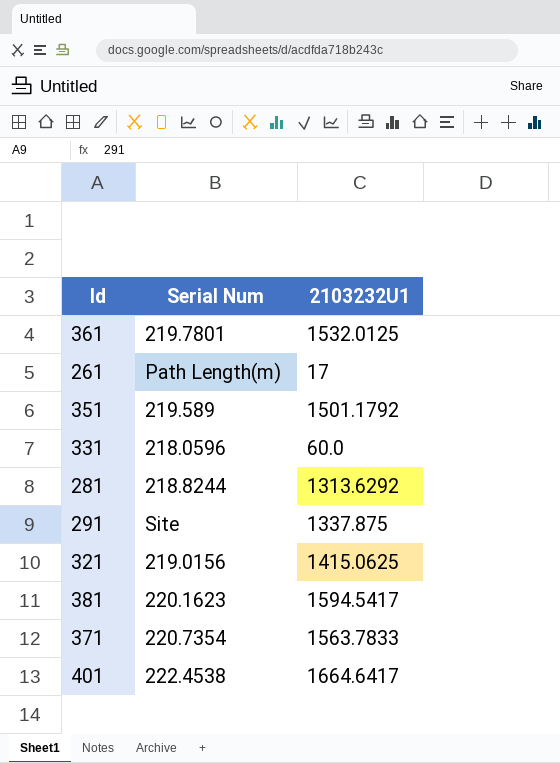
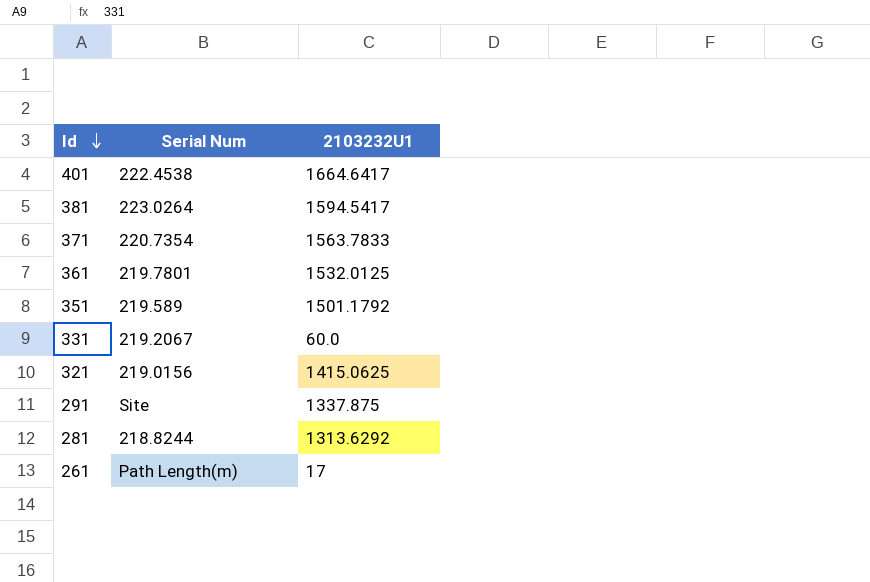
row order: none -> Id descending
381 | Serial Num: 220.1623 -> 223.0264
331 | Serial Num: 218.0596 -> 219.2067

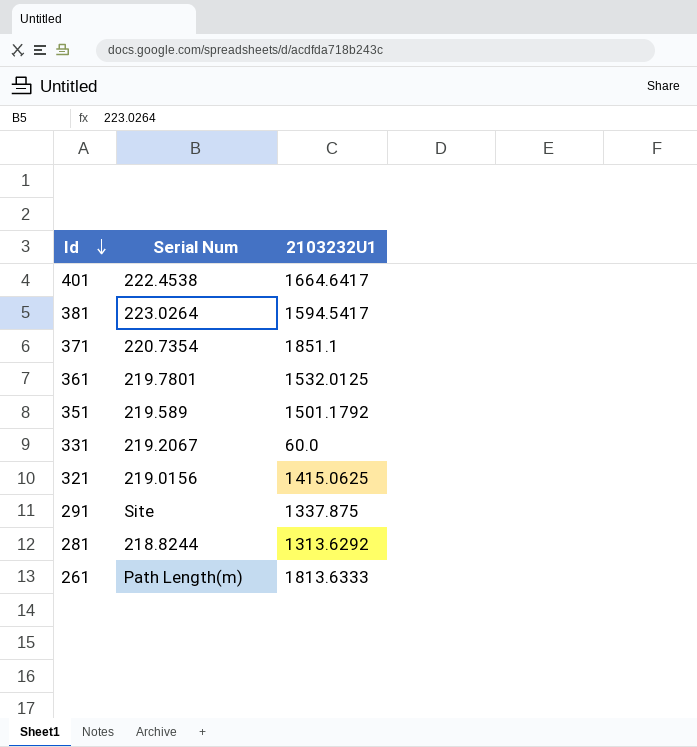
371 | 2103232U1: 1563.7833 -> 1851.1
261 | 2103232U1: 17 -> 1813.6333

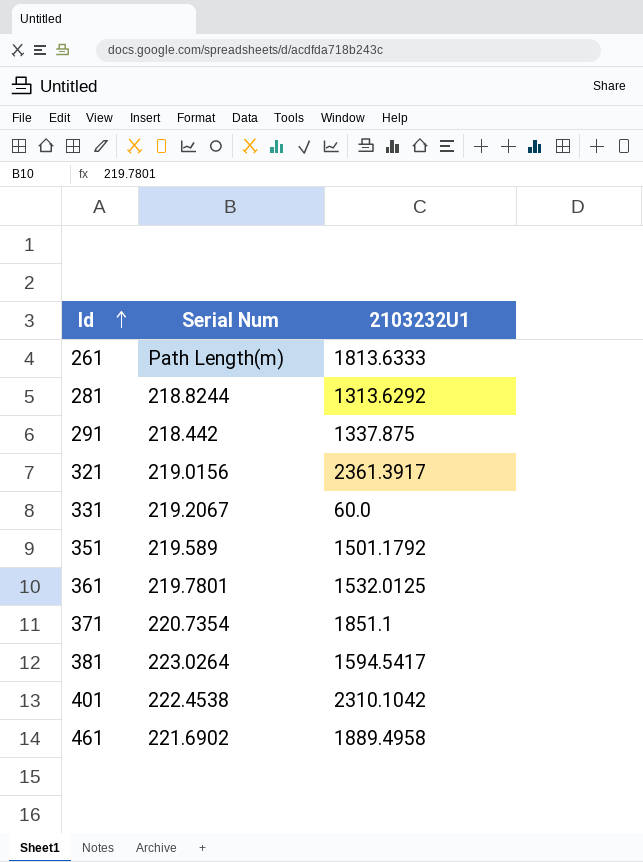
row order: Id descending -> Id ascending
291 | Serial Num: Site -> 218.442
321 | 2103232U1: 1415.0625 -> 2361.3917
401 | 2103232U1: 1664.6417 -> 2310.1042
row 461: none -> 221.6902 | 1889.4958

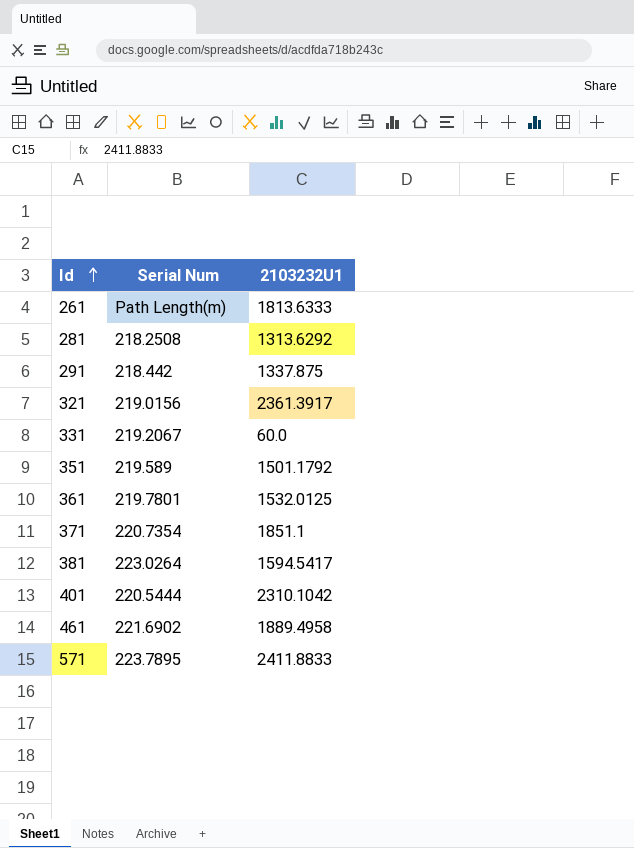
281 | Serial Num: 218.8244 -> 218.2508
401 | Serial Num: 222.4538 -> 220.5444
row 571: none -> 223.7895 | 2411.8833

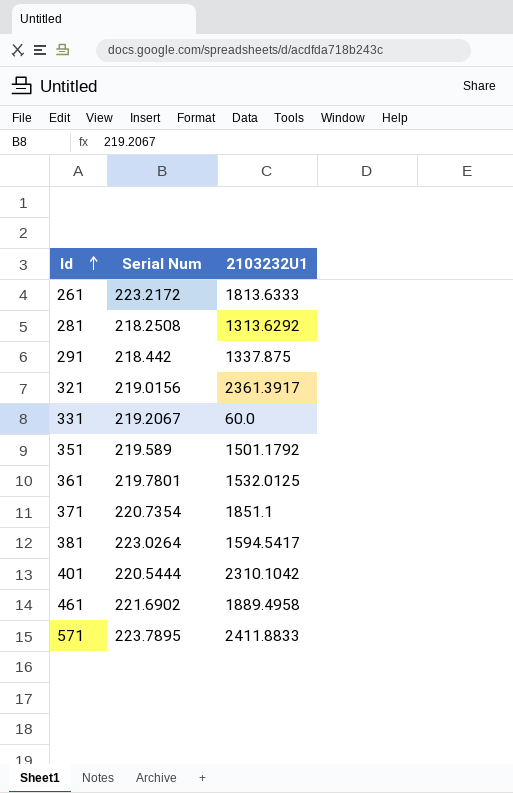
261 | Serial Num: Path Length(m) -> 223.2172

